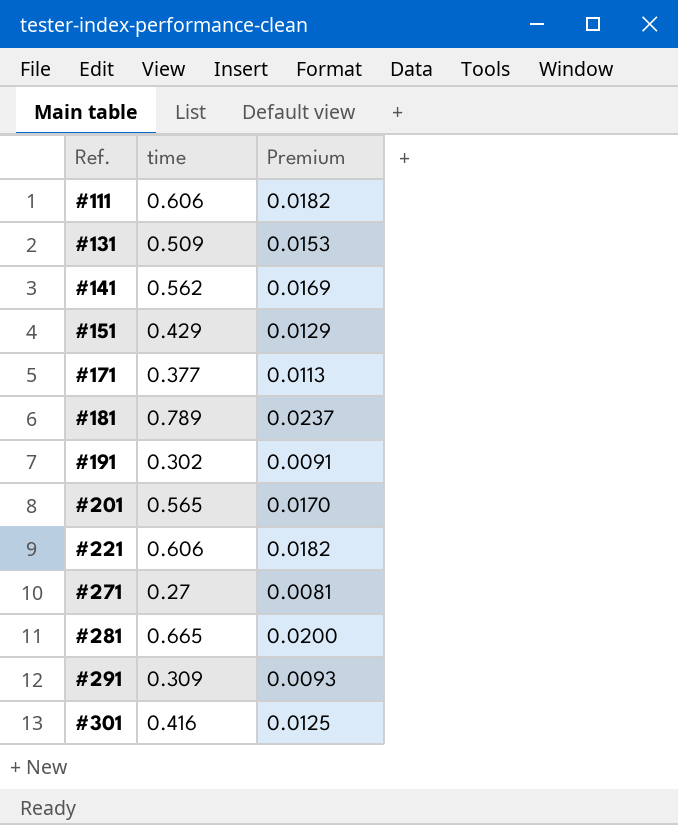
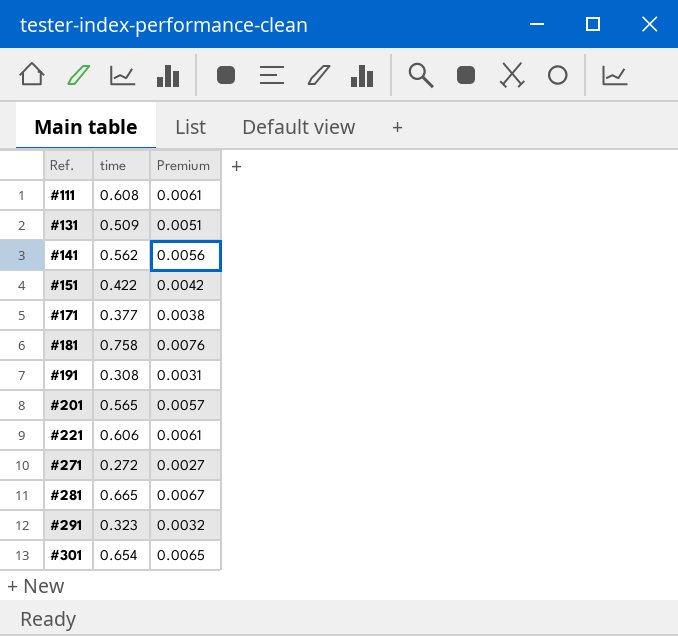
column Premium | formula: [time] * 0.03 -> [time] * 0.01
#111 | time: 0.606 -> 0.608
#151 | time: 0.429 -> 0.422
#181 | time: 0.789 -> 0.758
#191 | time: 0.302 -> 0.308
#271 | time: 0.27 -> 0.272
#291 | time: 0.309 -> 0.323
#301 | time: 0.416 -> 0.654

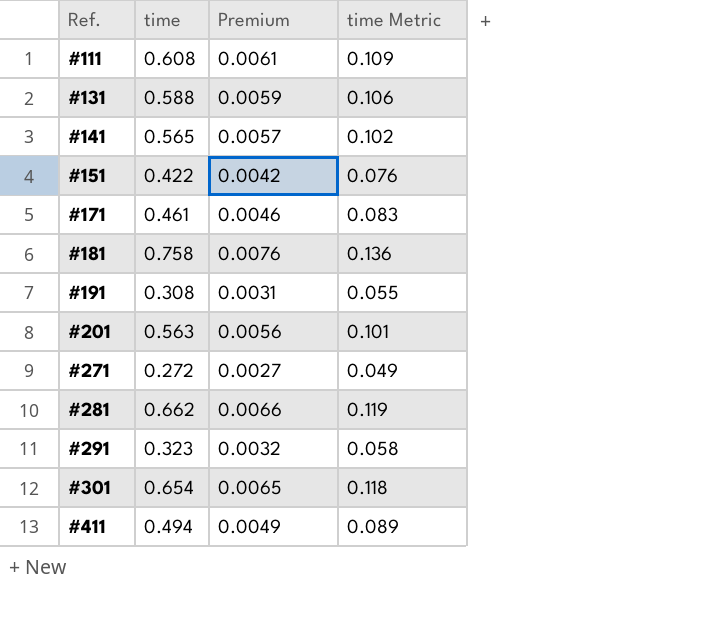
column time Metric | formula: none -> [time] * 0.18
row #221: 0.606 | 0.0061 -> none
#131 | time: 0.509 -> 0.588
#131 | Premium: 0.0051 -> 0.0059
#141 | time: 0.562 -> 0.565
#141 | Premium: 0.0056 -> 0.0057
#171 | time: 0.377 -> 0.461
#171 | Premium: 0.0038 -> 0.0046
#201 | time: 0.565 -> 0.563
#201 | Premium: 0.0057 -> 0.0056
#281 | time: 0.665 -> 0.662
#281 | Premium: 0.0067 -> 0.0066
row #411: none -> 0.494 | 0.0049 | 0.089

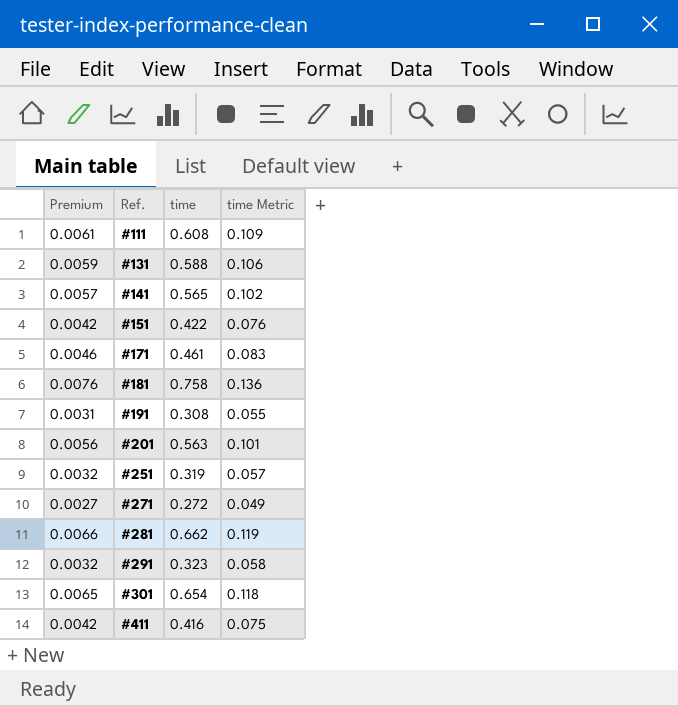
column Premium | position: 3 -> 1
row #251: none -> 0.0032 | 0.319 | 0.057
#411 | Premium: 0.0049 -> 0.0042
#411 | time: 0.494 -> 0.416
#411 | time Metric: 0.089 -> 0.075

